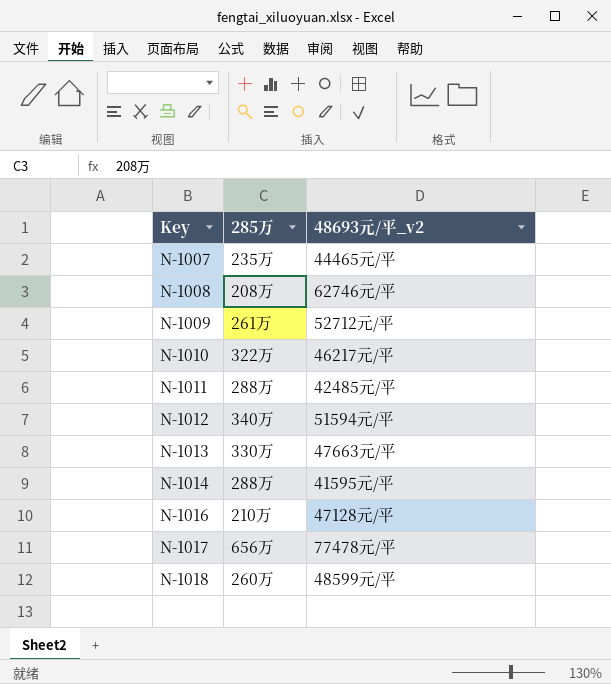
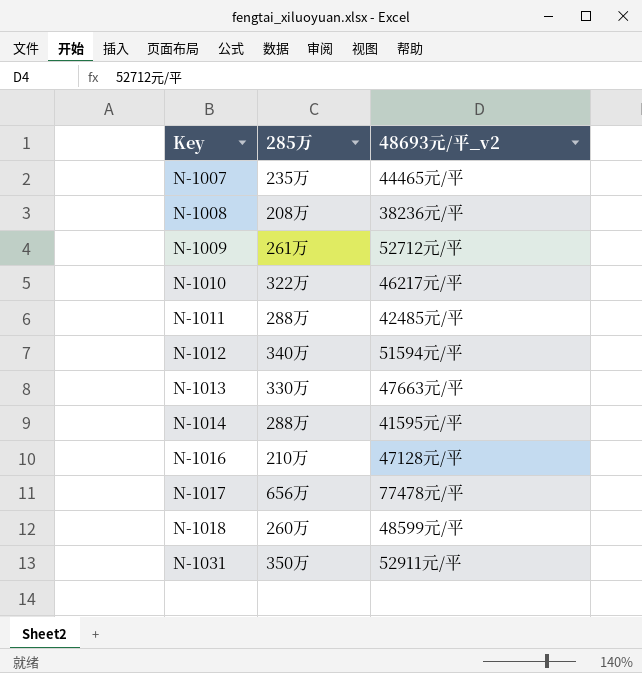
N-1008 | 48693元/平_v2: 62746元/平 -> 38236元/平
row N-1031: none -> 350万 | 52911元/平

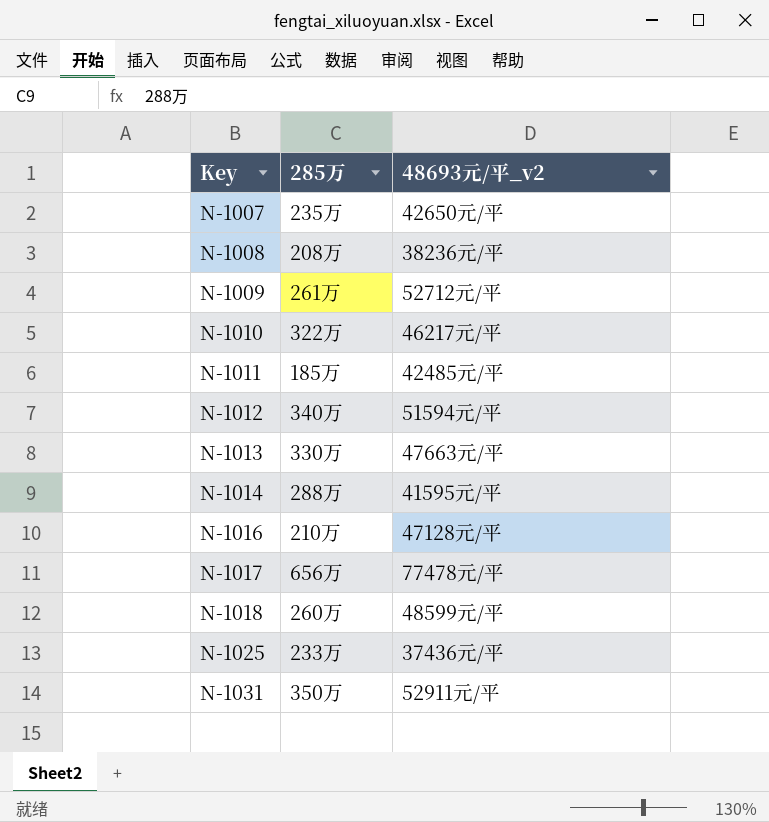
N-1007 | 48693元/平_v2: 44465元/平 -> 42650元/平
N-1011 | 285万: 288万 -> 185万
row N-1025: none -> 233万 | 37436元/平

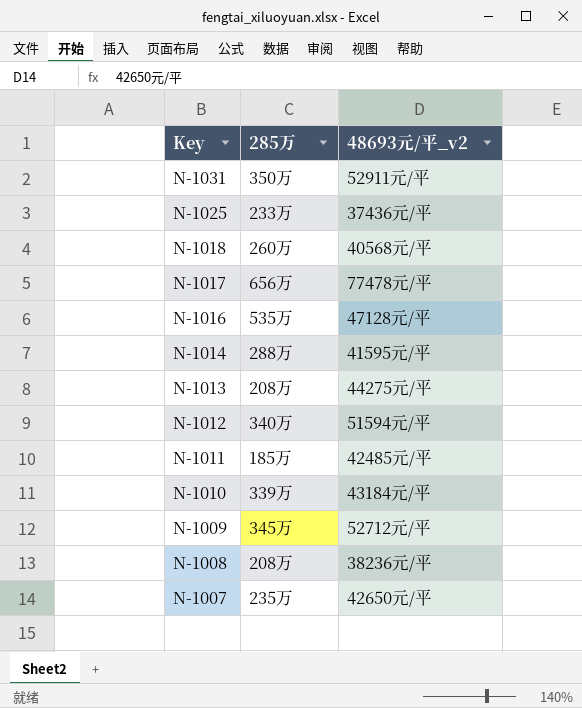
row order: Key ascending -> Key descending
N-1018 | 48693元/平_v2: 48599元/平 -> 40568元/平
N-1016 | 285万: 210万 -> 535万
N-1013 | 285万: 330万 -> 208万
N-1013 | 48693元/平_v2: 47663元/平 -> 44275元/平
N-1010 | 285万: 322万 -> 339万
N-1010 | 48693元/平_v2: 46217元/平 -> 43184元/平
N-1009 | 285万: 261万 -> 345万

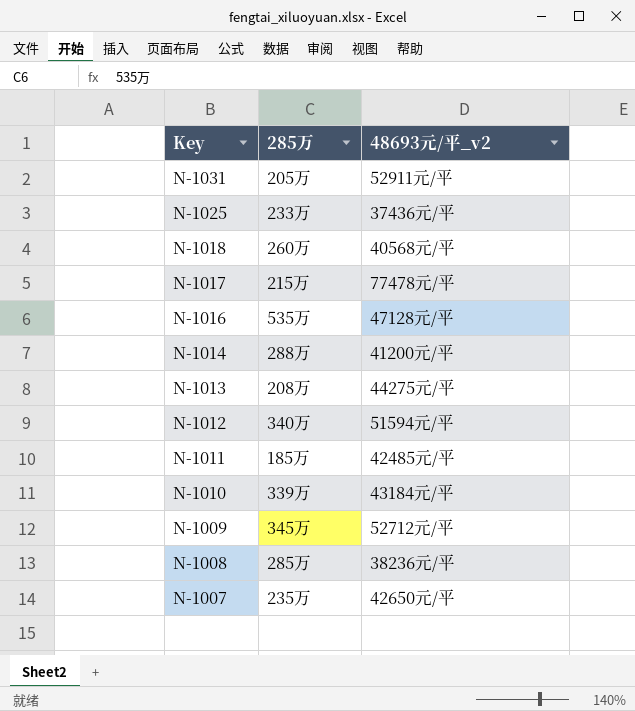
N-1031 | 285万: 350万 -> 205万
N-1017 | 285万: 656万 -> 215万
N-1014 | 48693元/平_v2: 41595元/平 -> 41200元/平
N-1008 | 285万: 208万 -> 285万

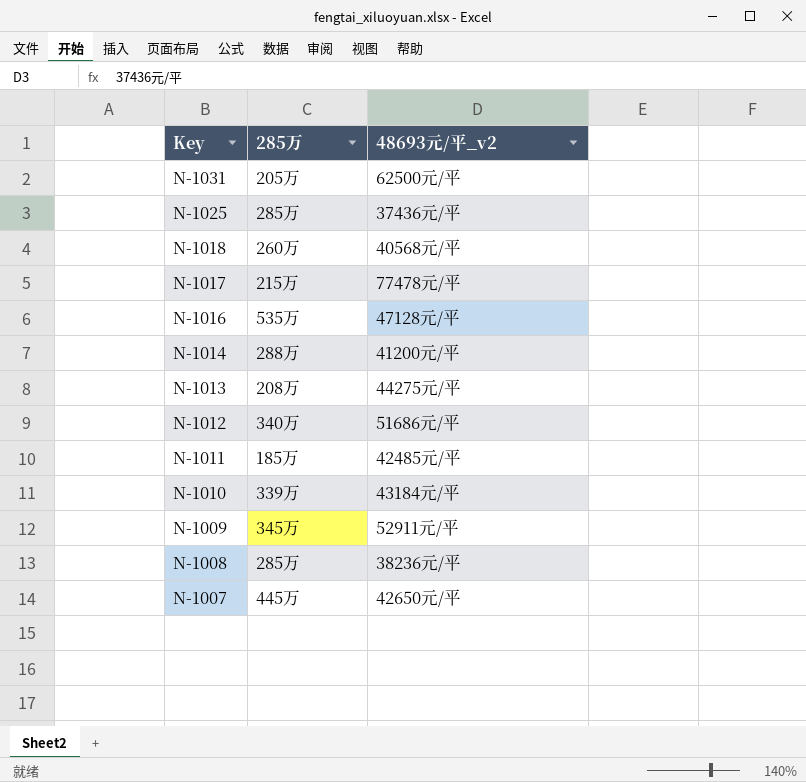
N-1031 | 48693元/平_v2: 52911元/平 -> 62500元/平
N-1025 | 285万: 233万 -> 285万
N-1012 | 48693元/平_v2: 51594元/平 -> 51686元/平
N-1009 | 48693元/平_v2: 52712元/平 -> 52911元/平
N-1007 | 285万: 235万 -> 445万

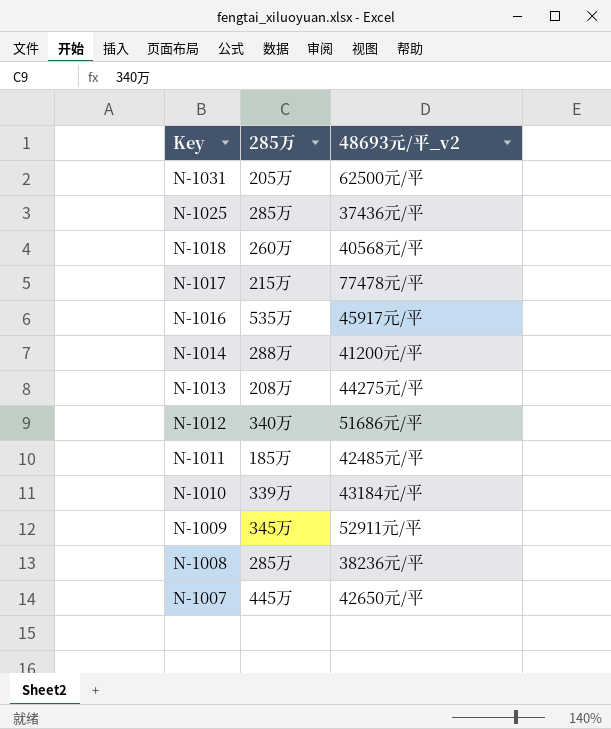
N-1016 | 48693元/平_v2: 47128元/平 -> 45917元/平

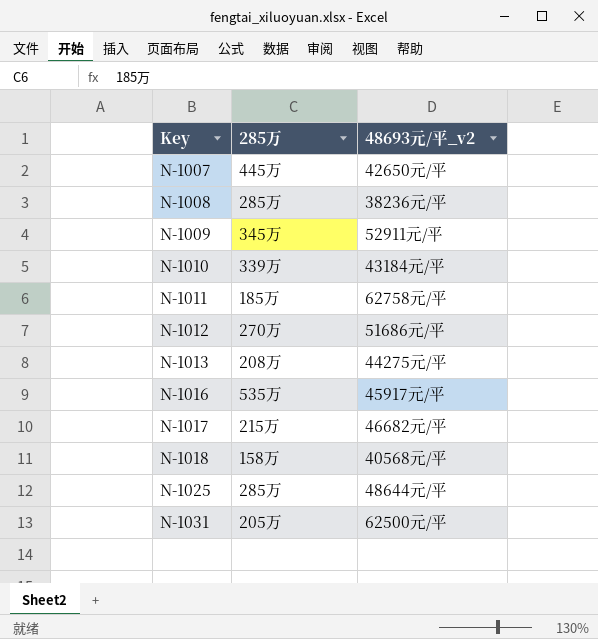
row order: Key descending -> Key ascending
row N-1014: 288万 | 41200元/平 -> none
N-1011 | 48693元/平_v2: 42485元/平 -> 62758元/平
N-1012 | 285万: 340万 -> 270万
N-1017 | 48693元/平_v2: 77478元/平 -> 46682元/平
N-1018 | 285万: 260万 -> 158万
N-1025 | 48693元/平_v2: 37436元/平 -> 48644元/平

